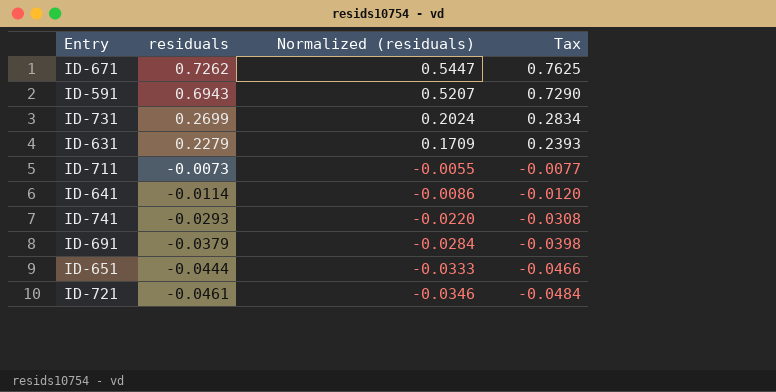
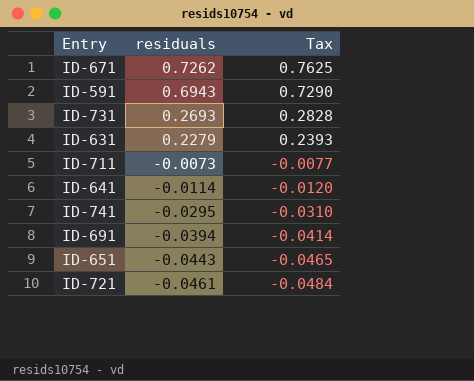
column Normalized (residuals) | formula: [residuals] * 0.75 -> none
ID-731 | residuals: 0.2699 -> 0.2693
ID-731 | Tax: 0.2834 -> 0.2828
ID-741 | residuals: -0.0293 -> -0.0295
ID-741 | Tax: -0.0308 -> -0.0310
ID-691 | residuals: -0.0379 -> -0.0394
ID-691 | Tax: -0.0398 -> -0.0414
ID-651 | residuals: -0.0444 -> -0.0443
ID-651 | Tax: -0.0466 -> -0.0465

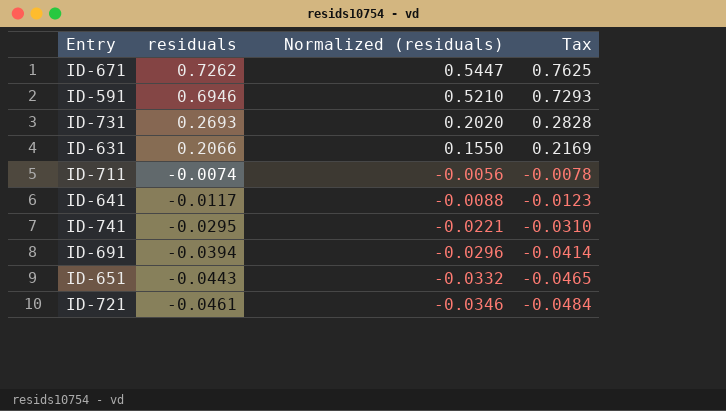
column Normalized (residuals) | formula: none -> [residuals] * 0.75
ID-591 | residuals: 0.6943 -> 0.6946
ID-591 | Tax: 0.7290 -> 0.7293
ID-631 | residuals: 0.2279 -> 0.2066
ID-631 | Tax: 0.2393 -> 0.2169
ID-711 | residuals: -0.0073 -> -0.0074
ID-711 | Tax: -0.0077 -> -0.0078
ID-641 | residuals: -0.0114 -> -0.0117
ID-641 | Tax: -0.0120 -> -0.0123

